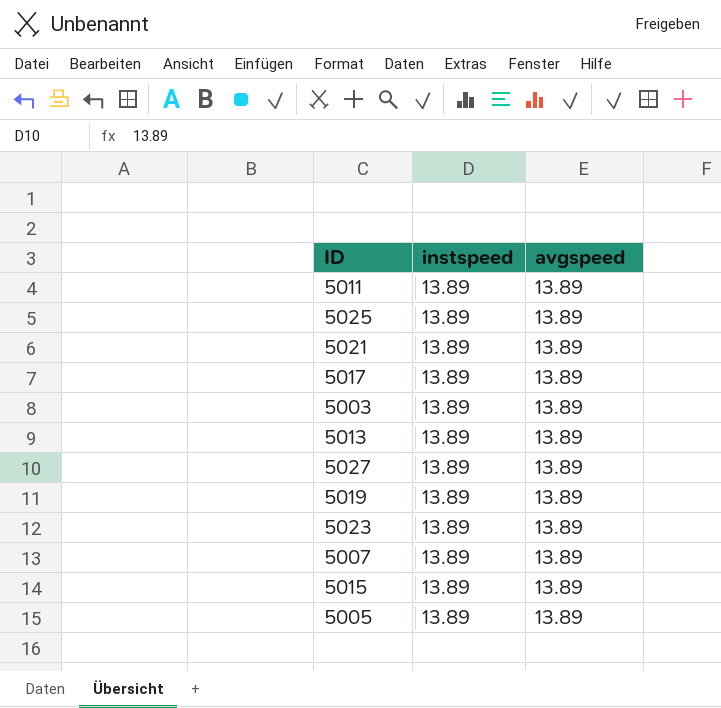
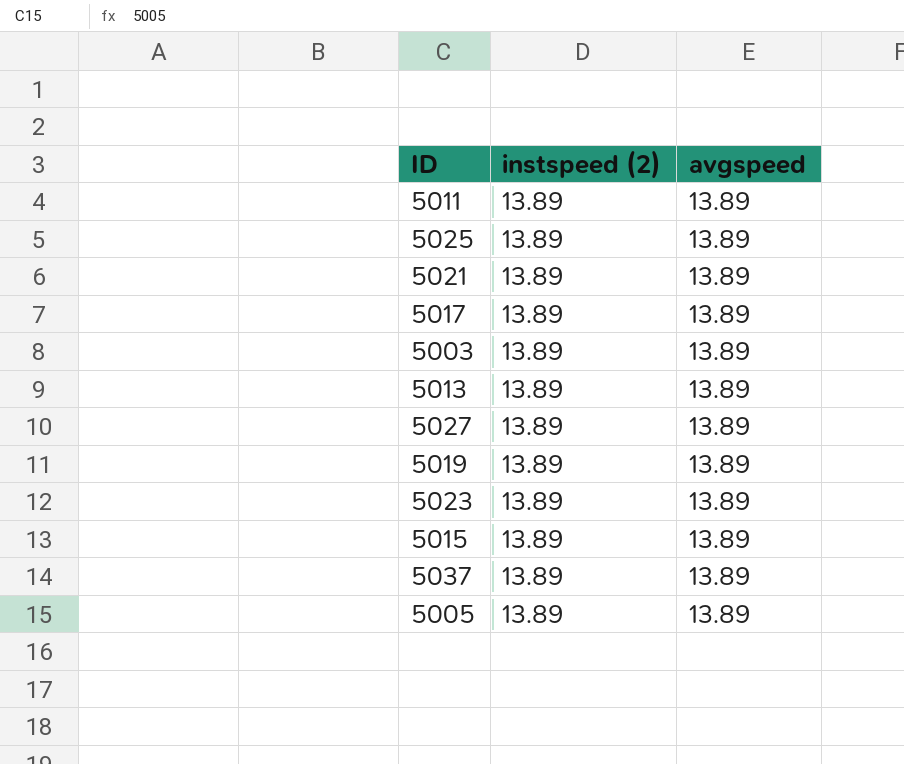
column name: instspeed -> instspeed (2)
row 5007: 13.89 | 13.89 -> none
row 5037: none -> 13.89 | 13.89

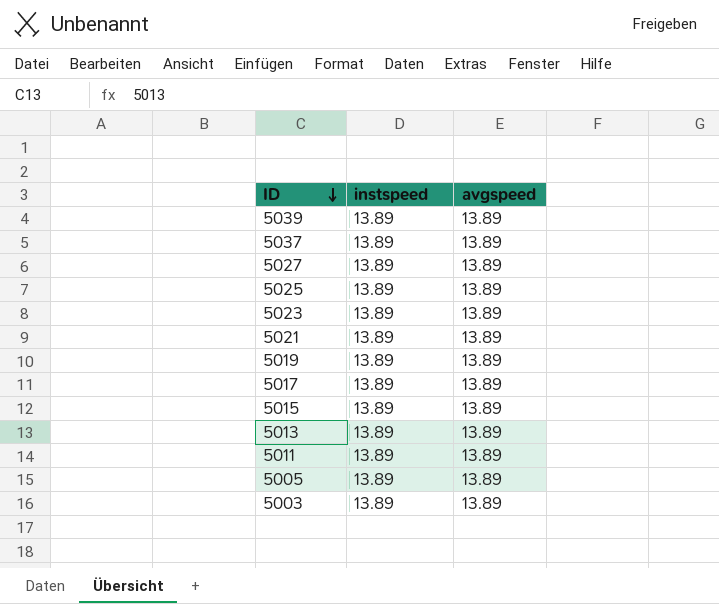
row order: none -> ID descending
column name: instspeed (2) -> instspeed
row 5039: none -> 13.89 | 13.89

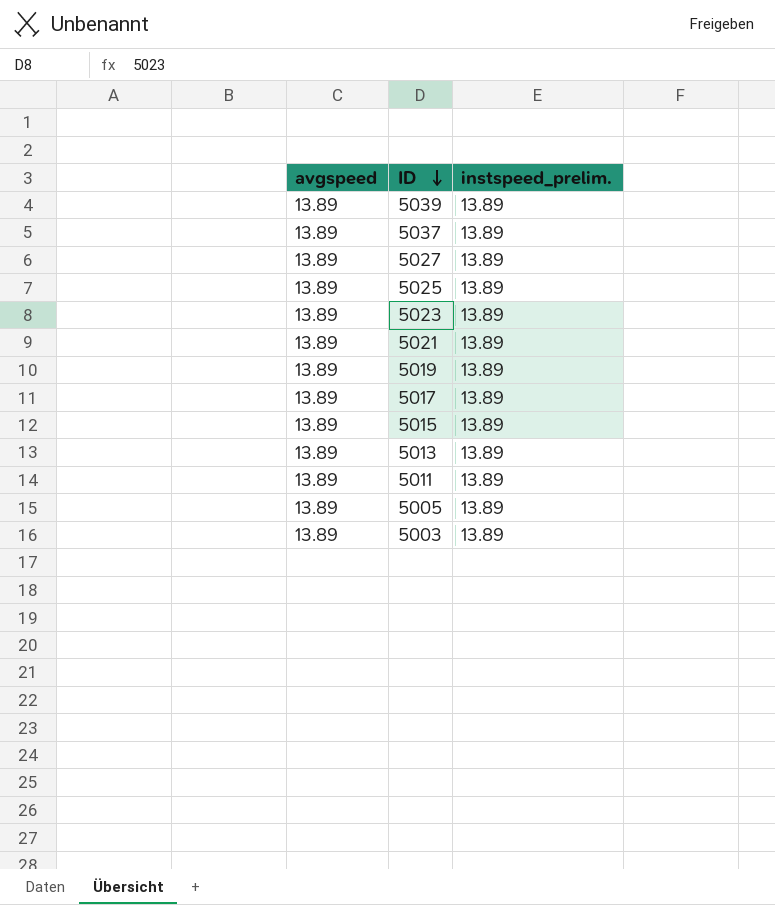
column avgspeed | position: 3 -> 1
column name: instspeed -> instspeed_prelim.

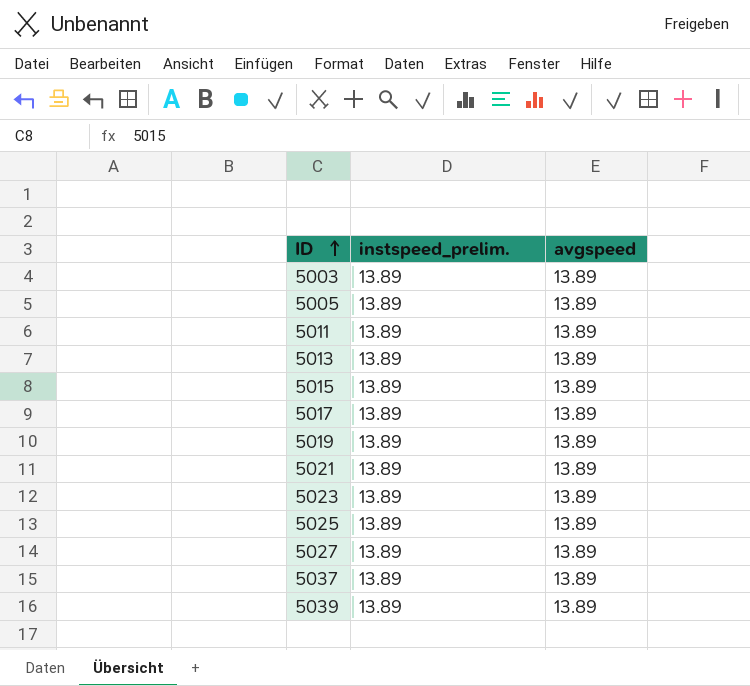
row order: ID descending -> ID ascending
column avgspeed | position: 1 -> 3

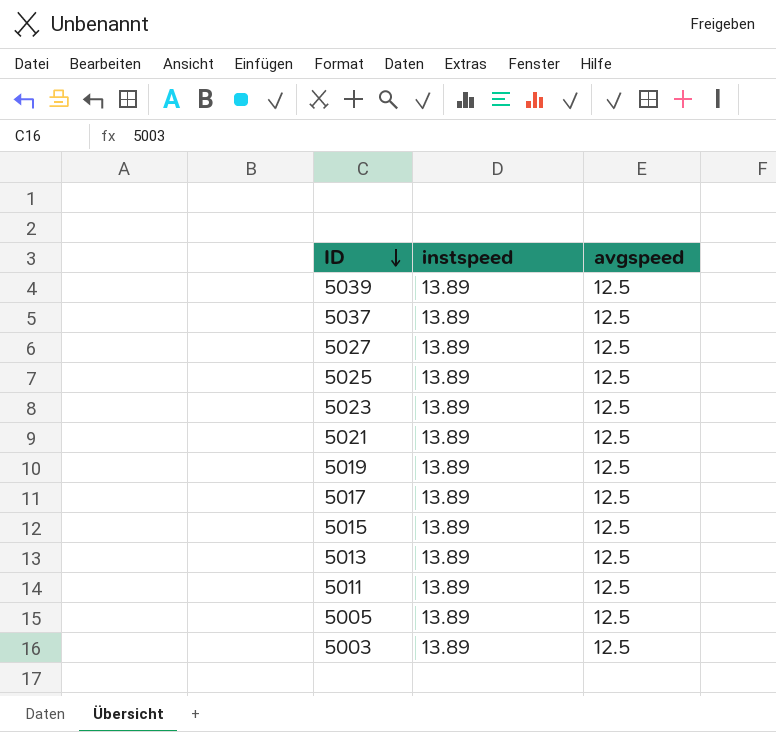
row order: ID ascending -> ID descending
column name: instspeed_prelim. -> instspeed
5039 | avgspeed: 13.89 -> 12.5
5037 | avgspeed: 13.89 -> 12.5
5027 | avgspeed: 13.89 -> 12.5
5025 | avgspeed: 13.89 -> 12.5
5023 | avgspeed: 13.89 -> 12.5
5021 | avgspeed: 13.89 -> 12.5
5019 | avgspeed: 13.89 -> 12.5
5017 | avgspeed: 13.89 -> 12.5
5015 | avgspeed: 13.89 -> 12.5
5013 | avgspeed: 13.89 -> 12.5
5011 | avgspeed: 13.89 -> 12.5
5005 | avgspeed: 13.89 -> 12.5
5003 | avgspeed: 13.89 -> 12.5

